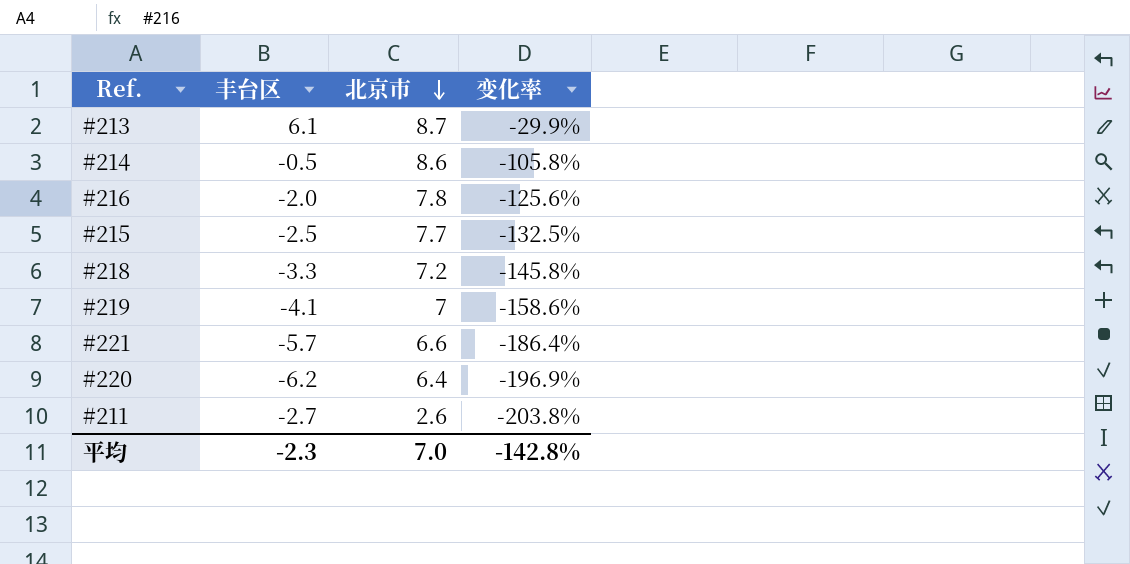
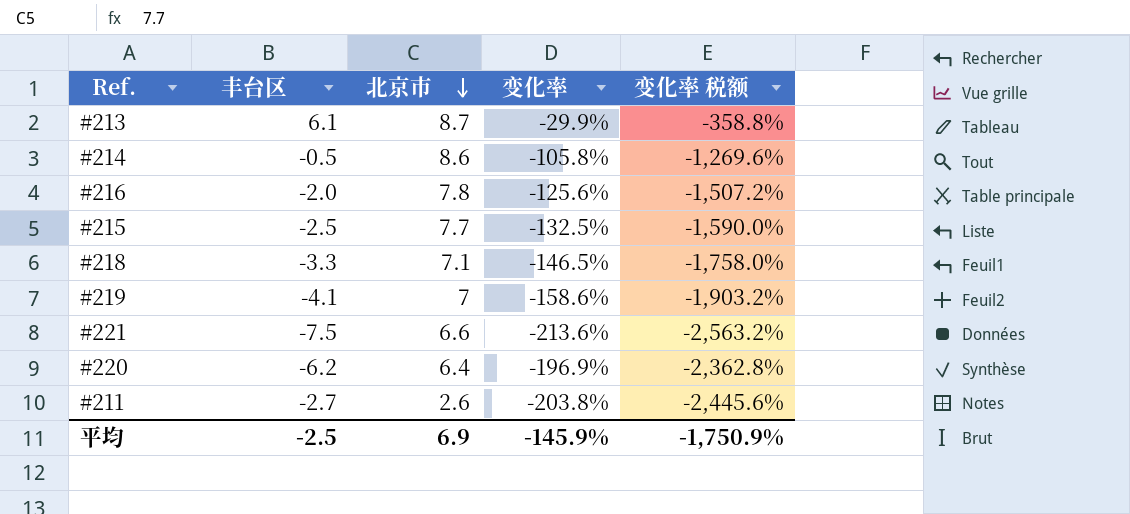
column 变化率 税额 | formula: none -> [变化率] * 12
#218 | 北京市: 7.2 -> 7.1
#218 | 变化率: -145.8% -> -146.5%
#221 | 丰台区: -5.7 -> -7.5
#221 | 变化率: -186.4% -> -213.6%
平均 | 丰台区: -2.3 -> -2.5
平均 | 北京市: 7.0 -> 6.9
平均 | 变化率: -142.8% -> -145.9%

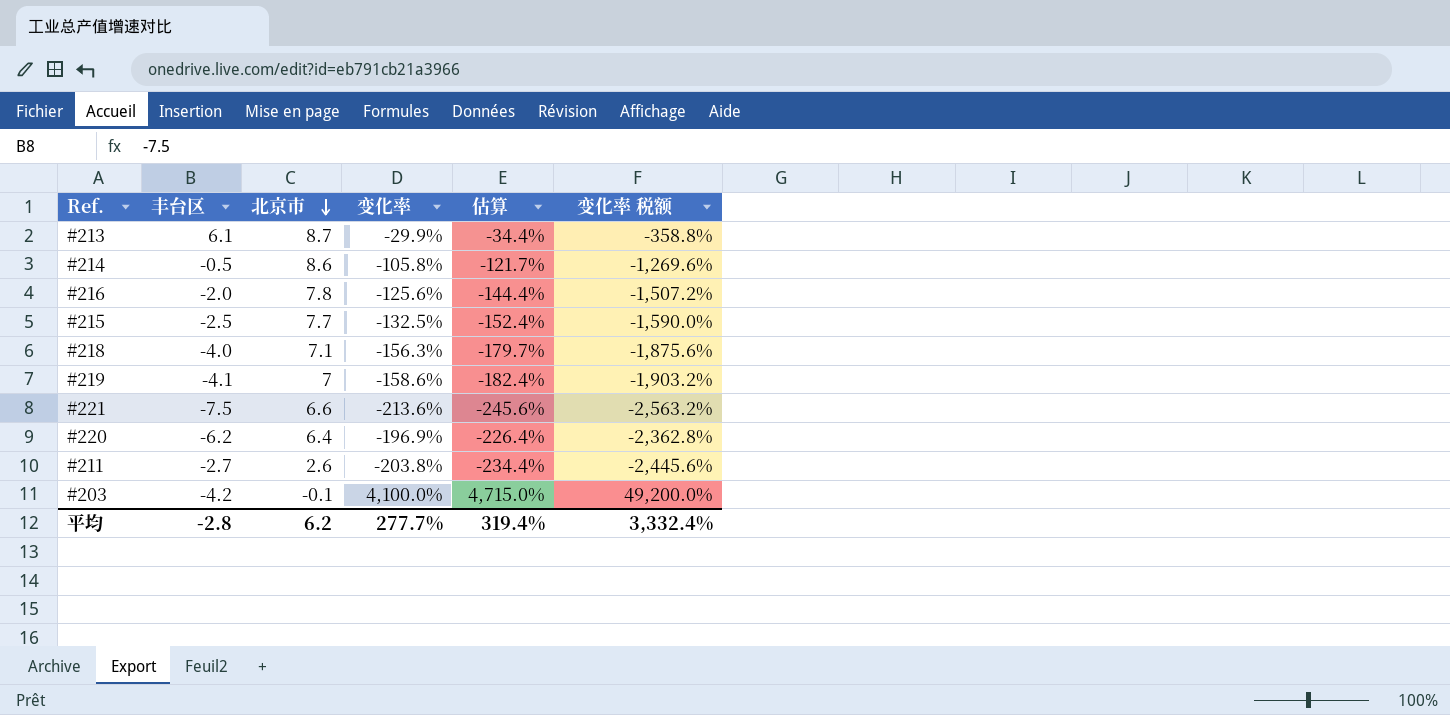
column 估算 | formula: none -> [变化率] * 1.15
#218 | 丰台区: -3.3 -> -4.0
#218 | 变化率: -146.5% -> -156.3%
#218 | 变化率 税额: -1,758.0% -> -1,875.6%
row #203: none -> -4.2 | -0.1 | 4,100.0% | 4,715.0% | 49,200.0%
平均 | 丰台区: -2.5 -> -2.8
平均 | 北京市: 6.9 -> 6.2
平均 | 变化率: -145.9% -> 277.7%
平均 | 变化率 税额: -1,750.9% -> 3,332.4%

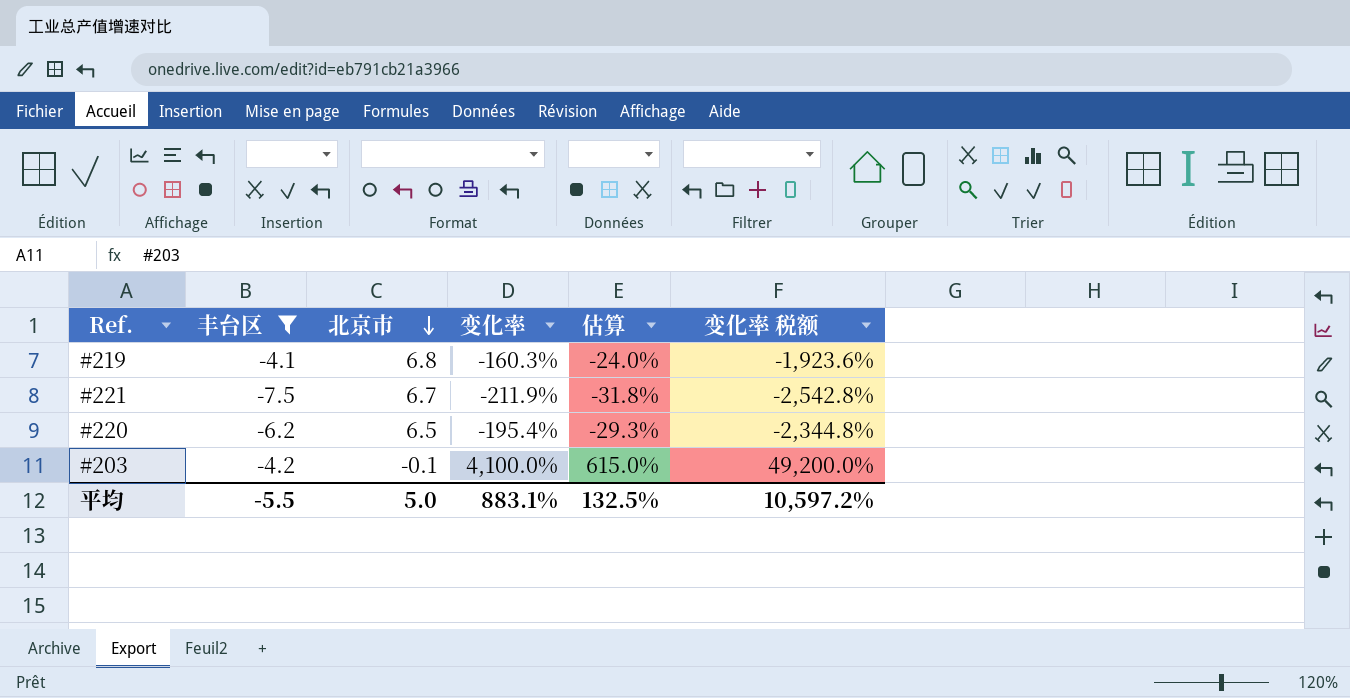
filter: none -> 丰台区 <= -4.1
column 估算 | formula: [变化率] * 1.15 -> [变化率] * 0.15
#219 | 北京市: 7 -> 6.8
#219 | 变化率: -158.6% -> -160.3%
#219 | 变化率 税额: -1,903.2% -> -1,923.6%
#221 | 北京市: 6.6 -> 6.7
#221 | 变化率: -213.6% -> -211.9%
#221 | 变化率 税额: -2,563.2% -> -2,542.8%
#220 | 北京市: 6.4 -> 6.5
#220 | 变化率: -196.9% -> -195.4%
#220 | 变化率 税额: -2,362.8% -> -2,344.8%
平均 | 丰台区: -2.8 -> -5.5
平均 | 北京市: 6.2 -> 5.0
平均 | 变化率: 277.7% -> 883.1%
平均 | 估算: 319.4% -> 132.5%
平均 | 变化率 税额: 3,332.4% -> 10,597.2%

